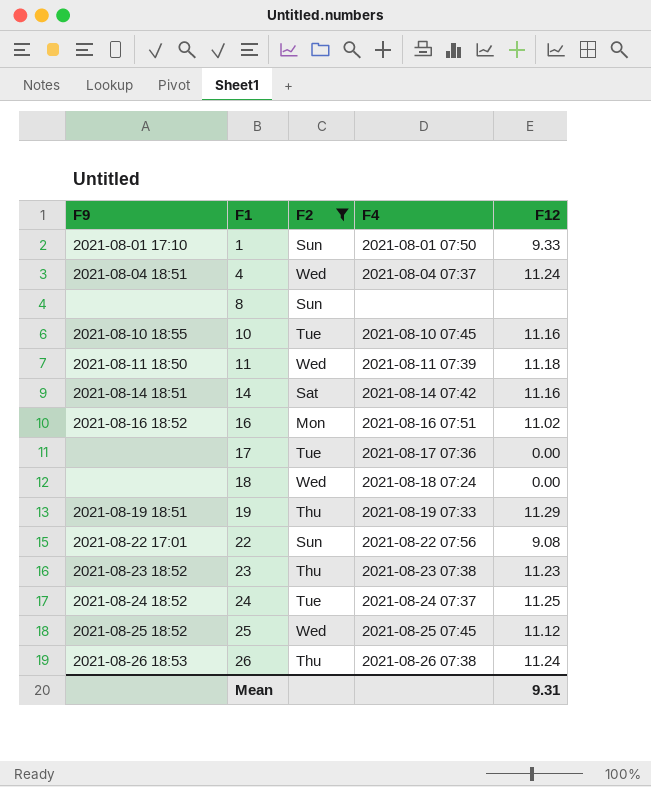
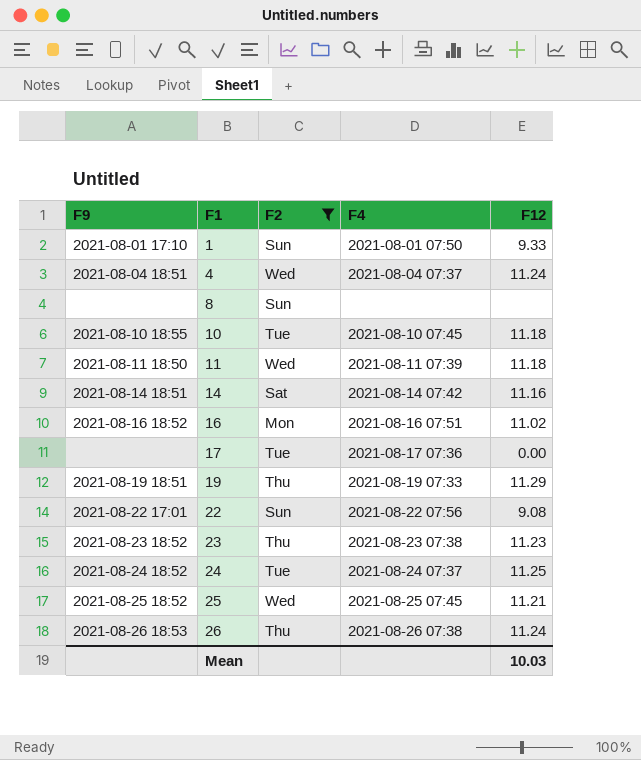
row 18: none | Wed | 2021-08-18 07:24 | 0.00 -> none
10 | F12: 11.16 -> 11.18
25 | F12: 11.12 -> 11.21
Mean | F12: 9.31 -> 10.03

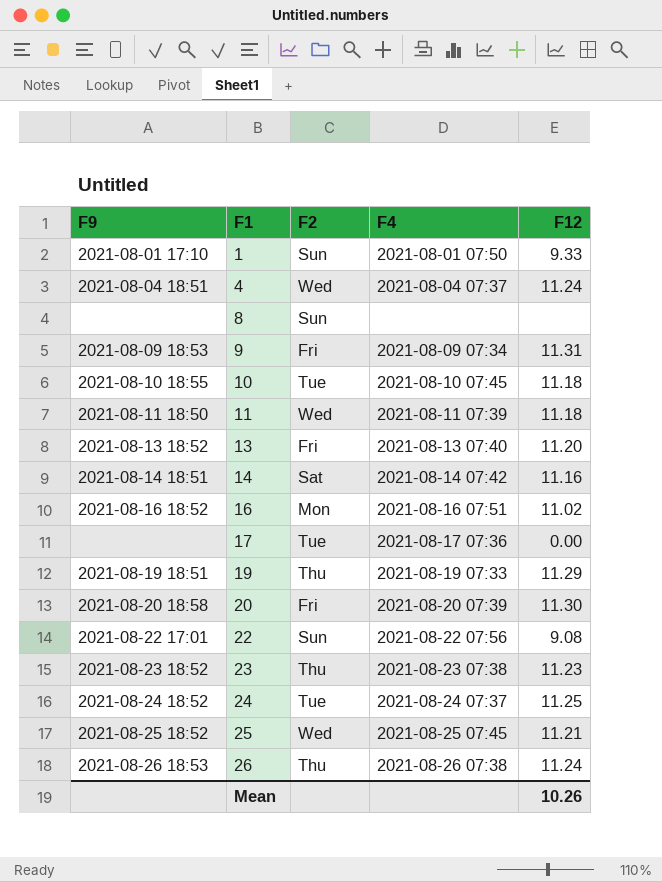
filter: F2 != Fri -> none
Mean | F12: 10.03 -> 10.26

